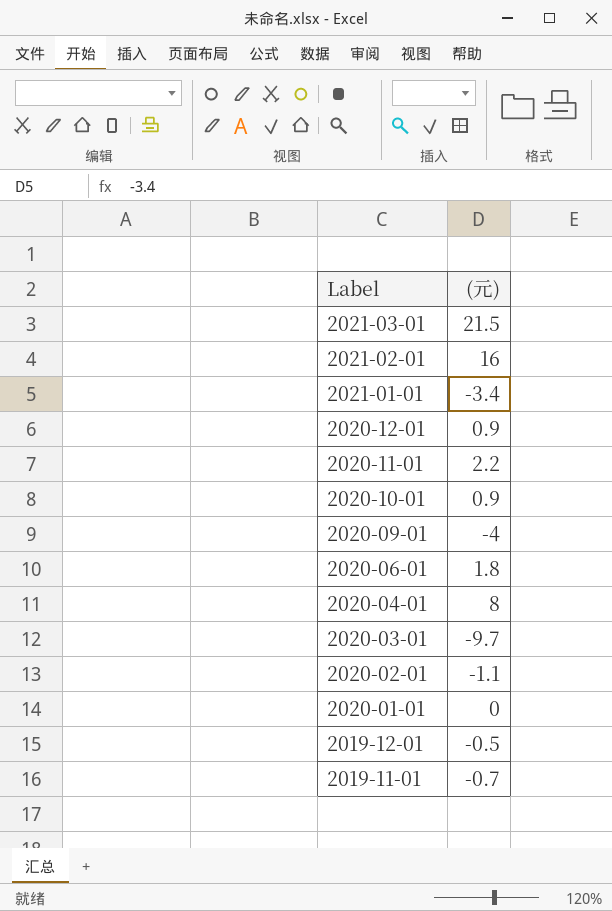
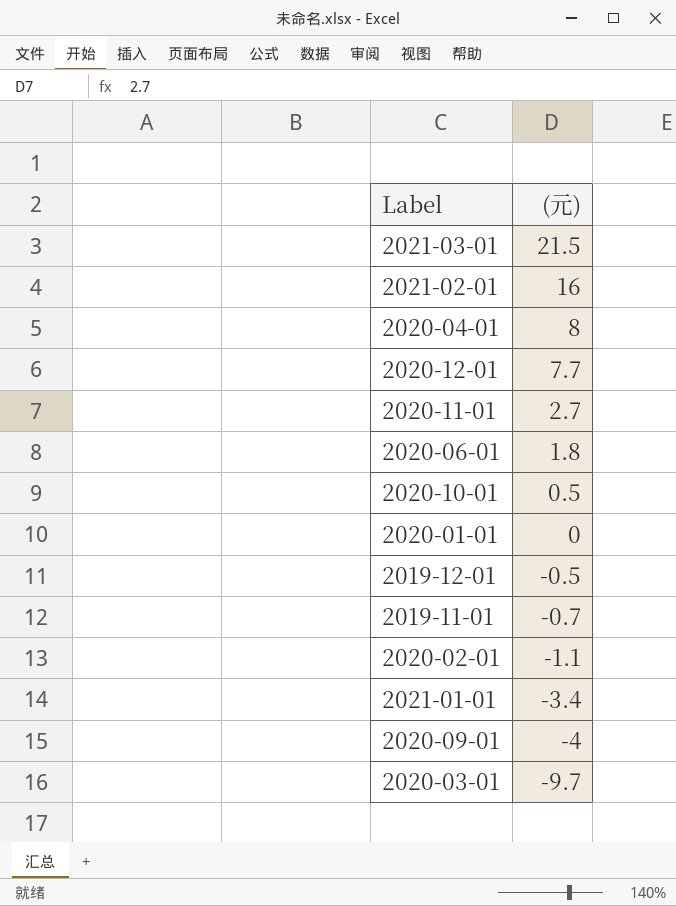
row order: Label descending -> (元) descending
2020-12-01 | (元): 0.9 -> 7.7
2020-11-01 | (元): 2.2 -> 2.7
2020-10-01 | (元): 0.9 -> 0.5

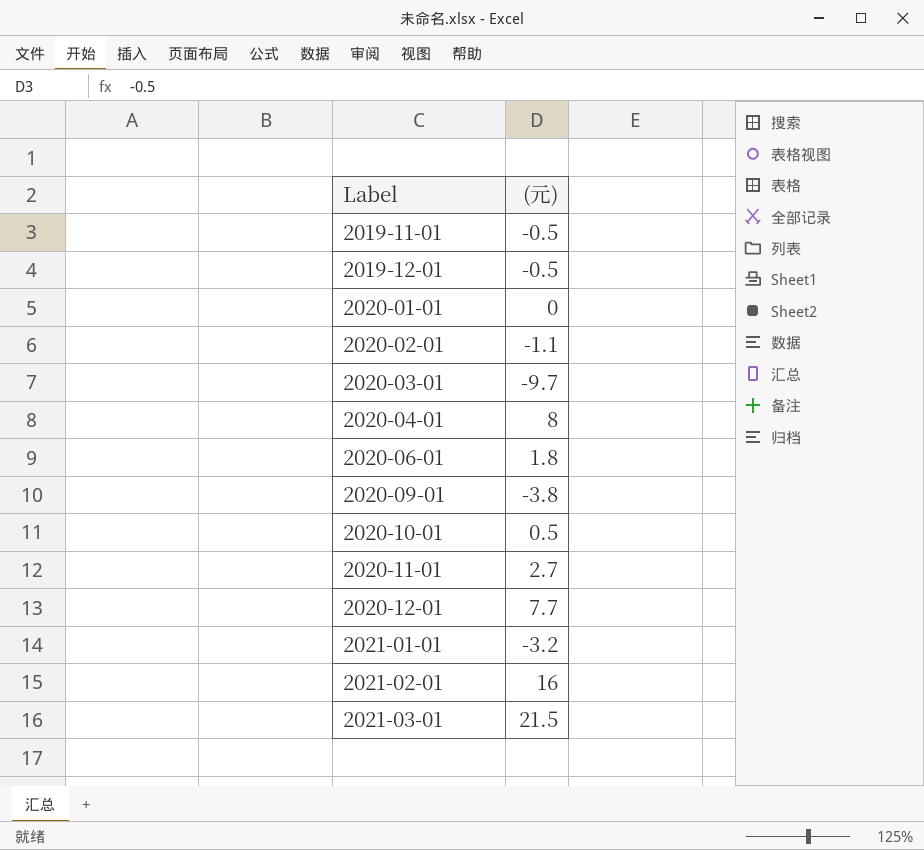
row order: (元) descending -> Label ascending
2019-11-01 | (元): -0.7 -> -0.5
2020-09-01 | (元): -4 -> -3.8
2021-01-01 | (元): -3.4 -> -3.2

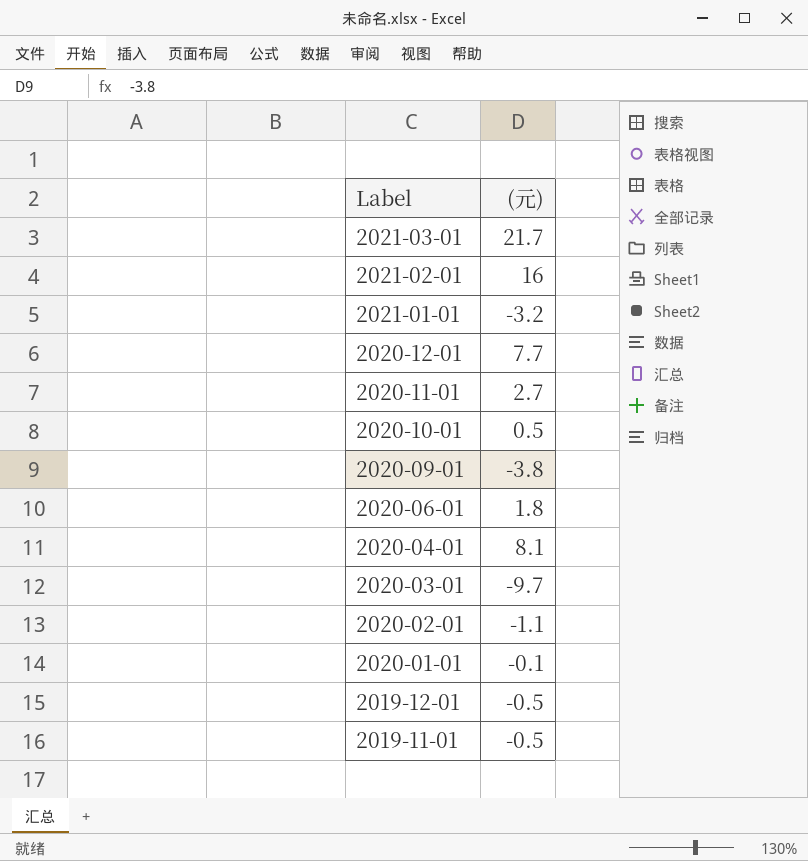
row order: Label ascending -> Label descending
2021-03-01 | (元): 21.5 -> 21.7
2020-04-01 | (元): 8 -> 8.1
2020-01-01 | (元): 0 -> -0.1

